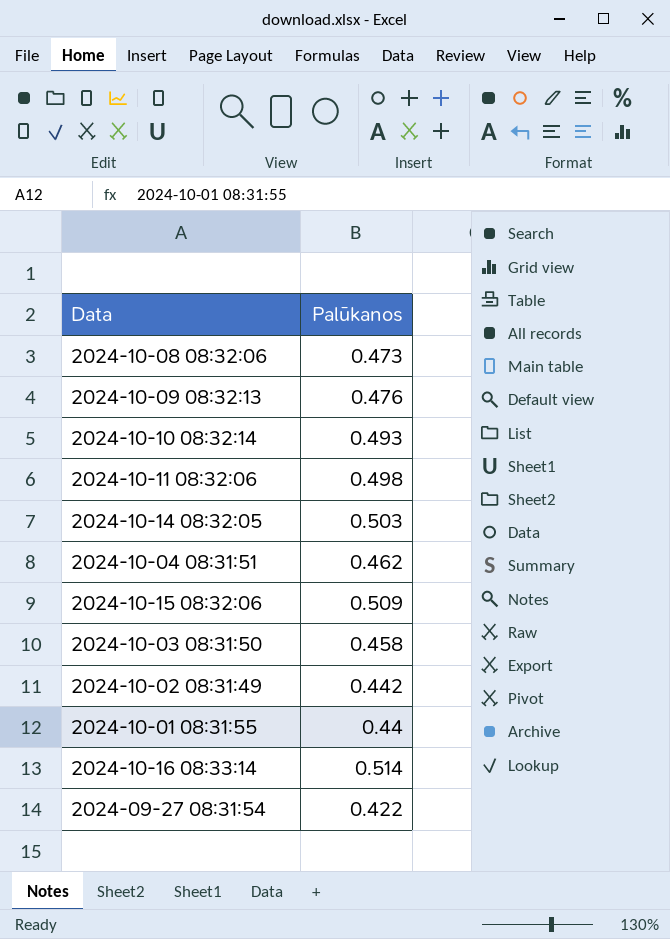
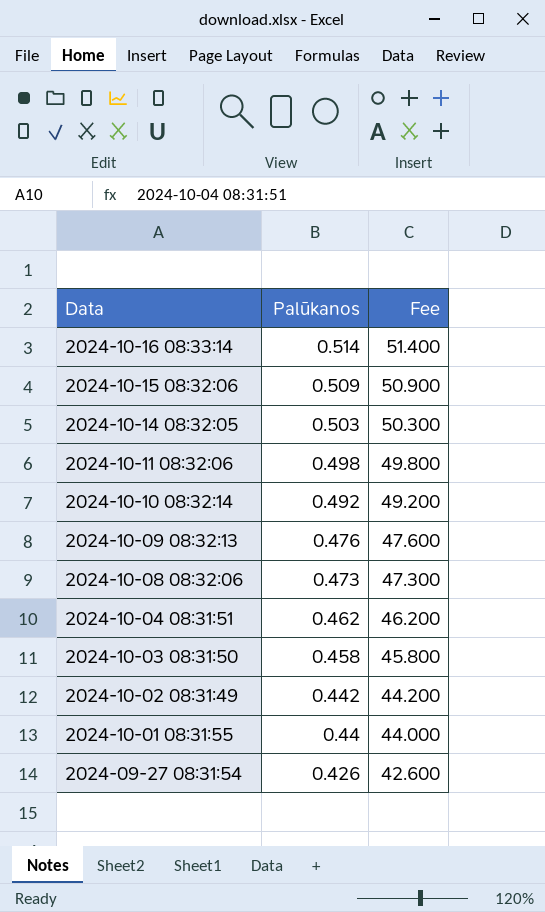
row order: none -> Data descending
column Fee | formula: none -> [Palūkanos] * 100
2024-10-10 08:32:14 | Palūkanos: 0.493 -> 0.492
2024-09-27 08:31:54 | Palūkanos: 0.422 -> 0.426

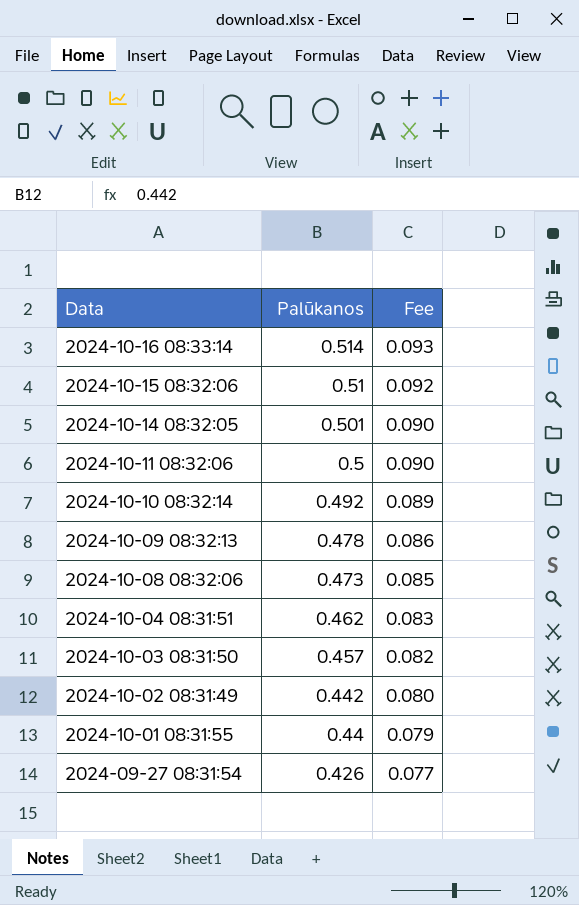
column Fee | formula: [Palūkanos] * 100 -> [Palūkanos] * 0.18
2024-10-15 08:32:06 | Palūkanos: 0.509 -> 0.51
2024-10-14 08:32:05 | Palūkanos: 0.503 -> 0.501
2024-10-11 08:32:06 | Palūkanos: 0.498 -> 0.5
2024-10-09 08:32:13 | Palūkanos: 0.476 -> 0.478
2024-10-03 08:31:50 | Palūkanos: 0.458 -> 0.457

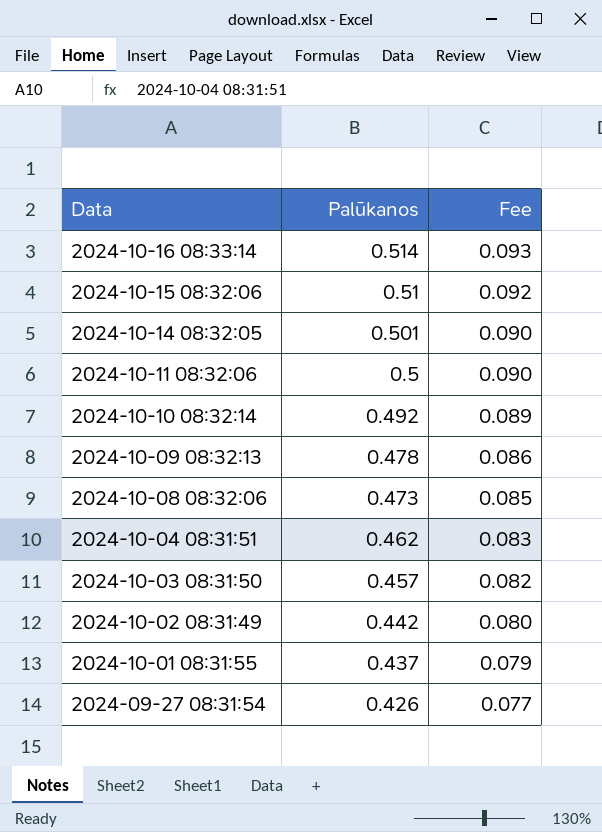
2024-10-01 08:31:55 | Palūkanos: 0.44 -> 0.437

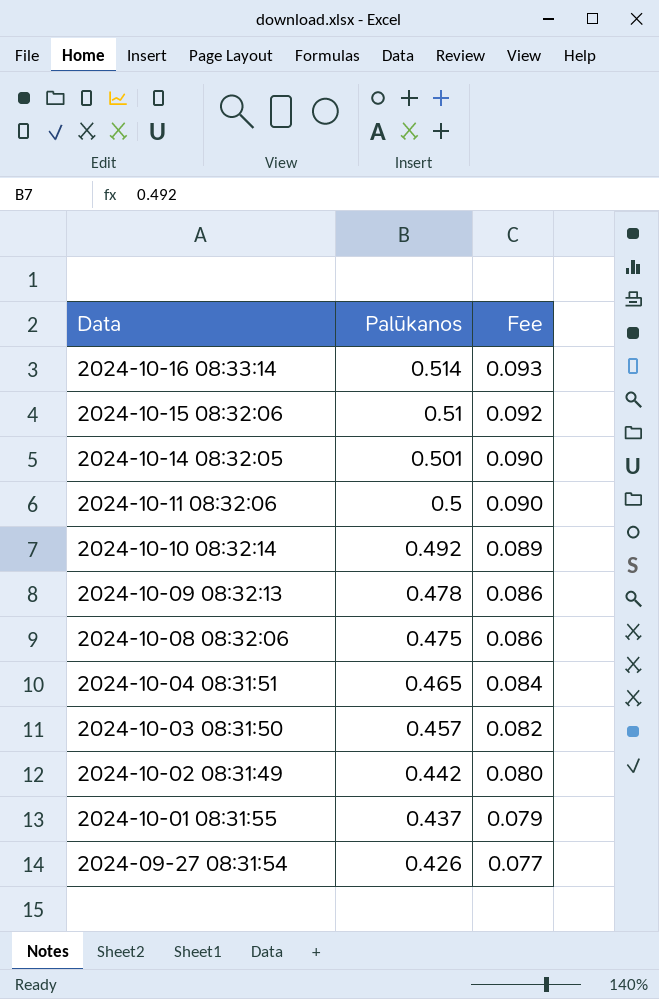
2024-10-08 08:32:06 | Palūkanos: 0.473 -> 0.475
2024-10-08 08:32:06 | Fee: 0.085 -> 0.086
2024-10-04 08:31:51 | Palūkanos: 0.462 -> 0.465
2024-10-04 08:31:51 | Fee: 0.083 -> 0.084

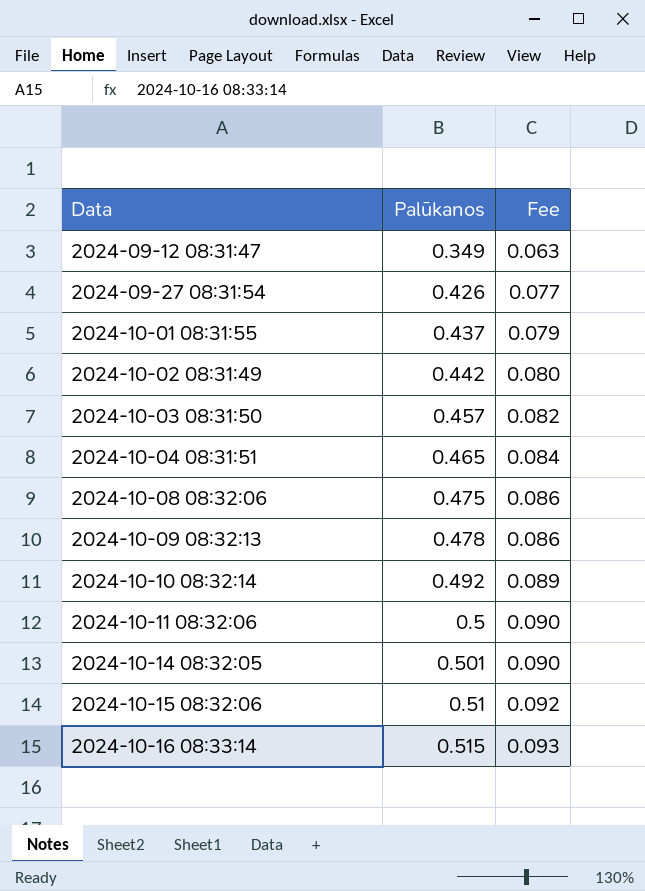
row order: Data descending -> Data ascending
row 2024-09-12 08:31:47: none -> 0.349 | 0.063
2024-10-16 08:33:14 | Palūkanos: 0.514 -> 0.515

